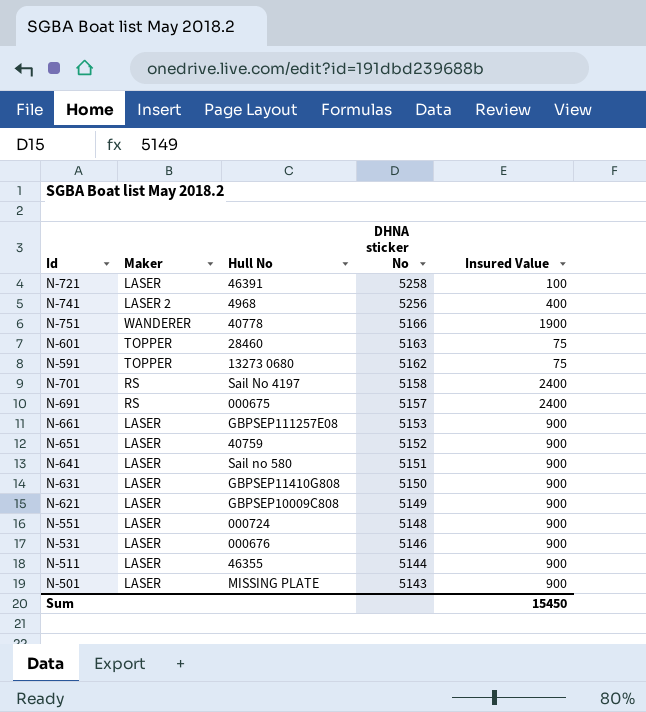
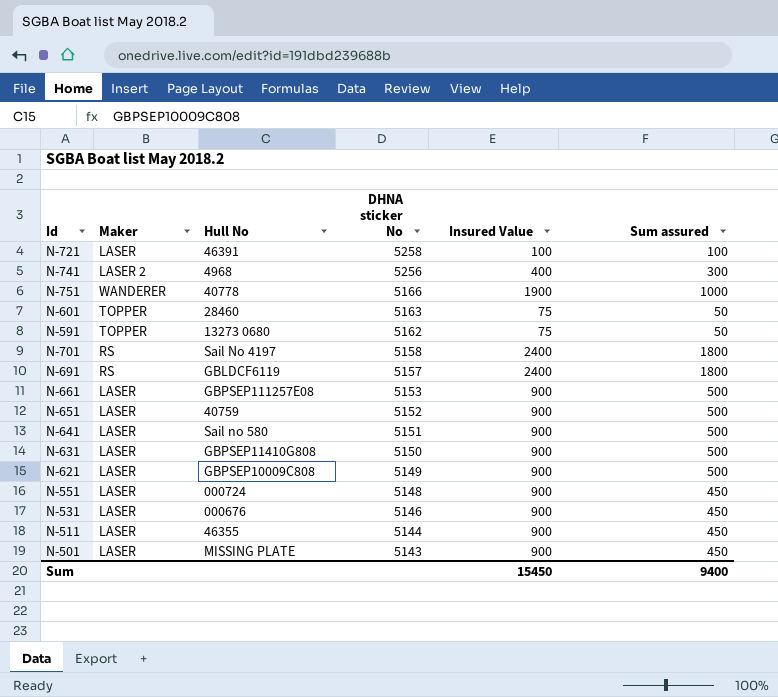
column Sum assured | position: none -> 6
N-691 | Hull No: 000675 -> GBLDCF6119

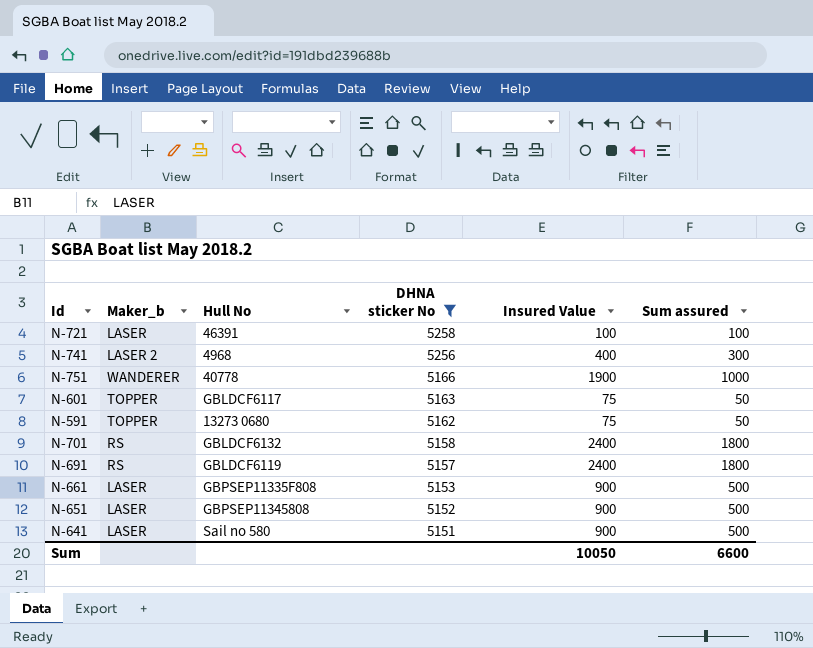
filter: none -> DHNA sticker No >= 5151
column name: Maker -> Maker_b
N-601 | Hull No: 28460 -> GBLDCF6117
N-701 | Hull No: Sail No 4197 -> GBLDCF6132
N-661 | Hull No: GBPSEP111257E08 -> GBPSEP11335F808
N-651 | Hull No: 40759 -> GBPSEP11345808
Sum | Insured Value: 15450 -> 10050
Sum | Sum assured: 9400 -> 6600

